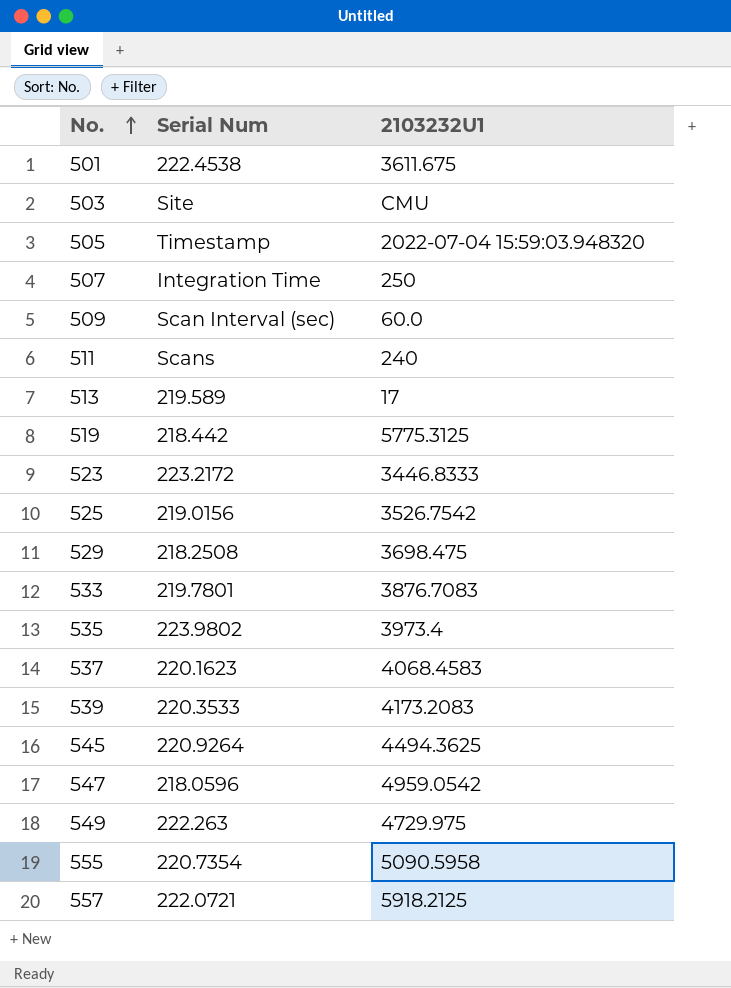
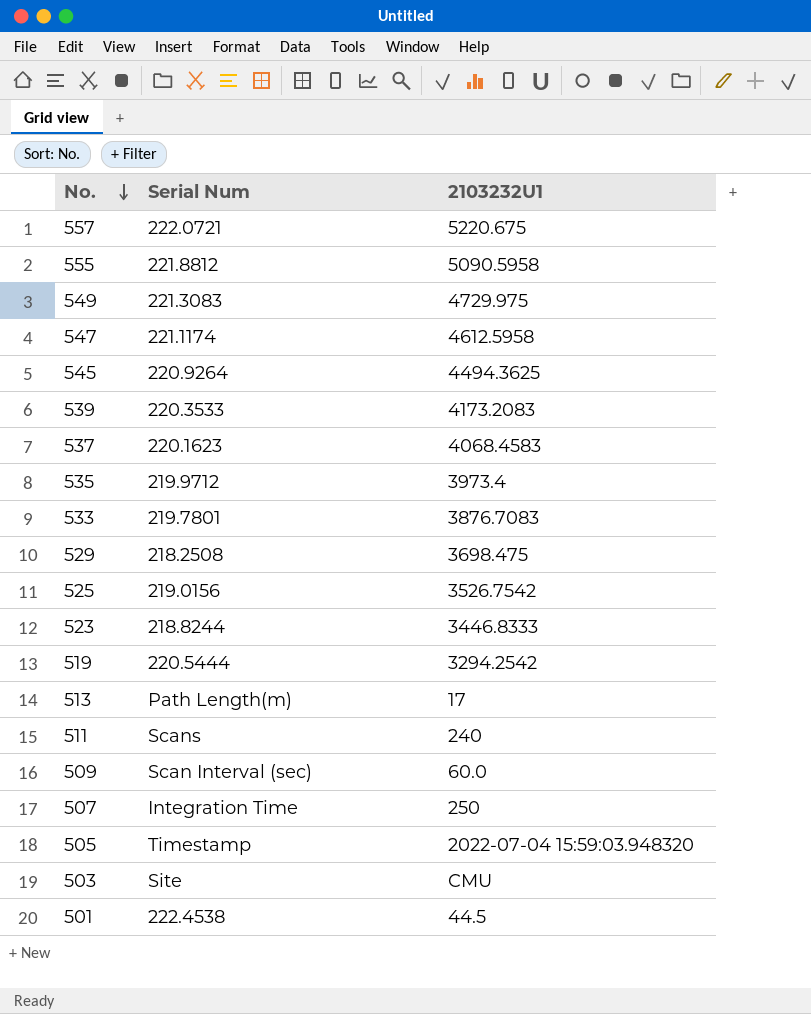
row order: No. ascending -> No. descending
557 | 2103232U1: 5918.2125 -> 5220.675
555 | Serial Num: 220.7354 -> 221.8812
549 | Serial Num: 222.263 -> 221.3083
547 | Serial Num: 218.0596 -> 221.1174
547 | 2103232U1: 4959.0542 -> 4612.5958
535 | Serial Num: 223.9802 -> 219.9712
523 | Serial Num: 223.2172 -> 218.8244
519 | Serial Num: 218.442 -> 220.5444
519 | 2103232U1: 5775.3125 -> 3294.2542
513 | Serial Num: 219.589 -> Path Length(m)
501 | 2103232U1: 3611.675 -> 44.5

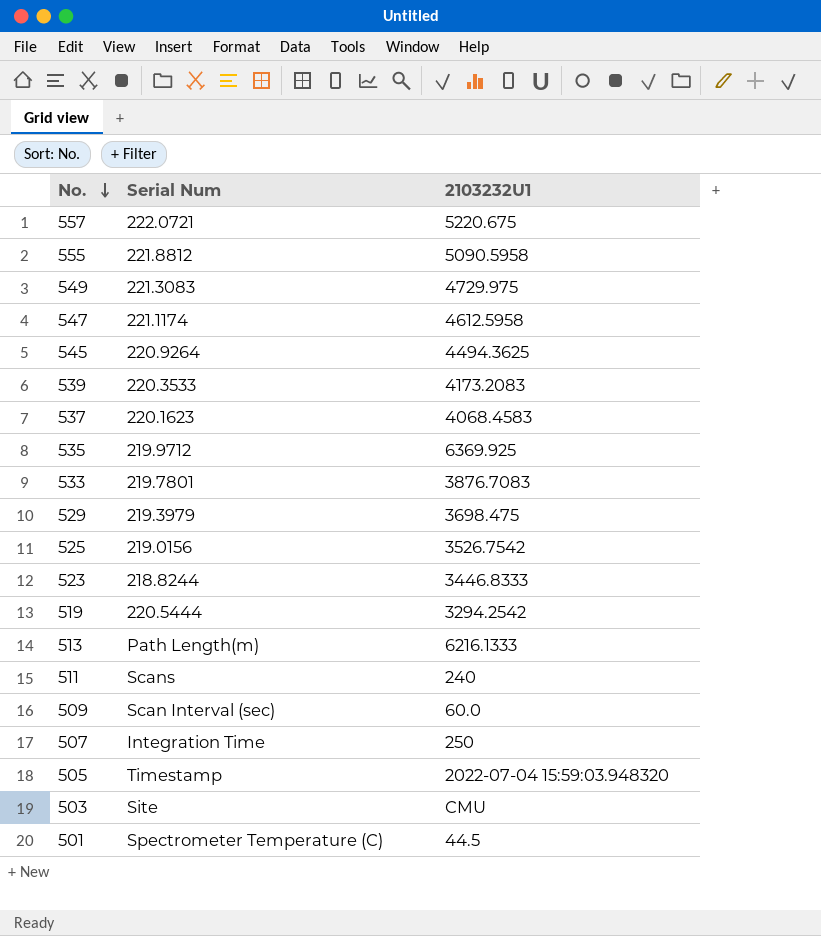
535 | 2103232U1: 3973.4 -> 6369.925
529 | Serial Num: 218.2508 -> 219.3979
513 | 2103232U1: 17 -> 6216.1333
501 | Serial Num: 222.4538 -> Spectrometer Temperature (C)

